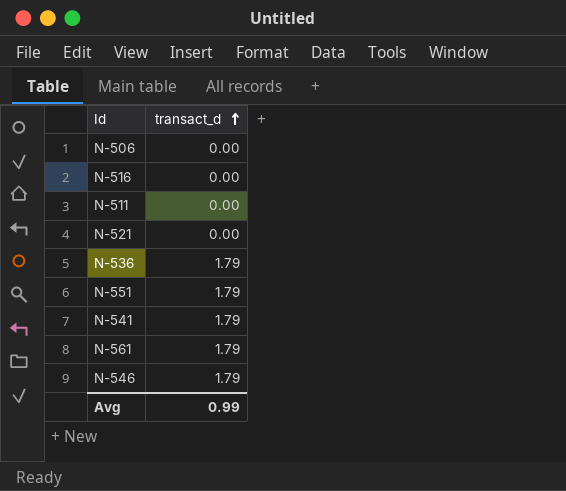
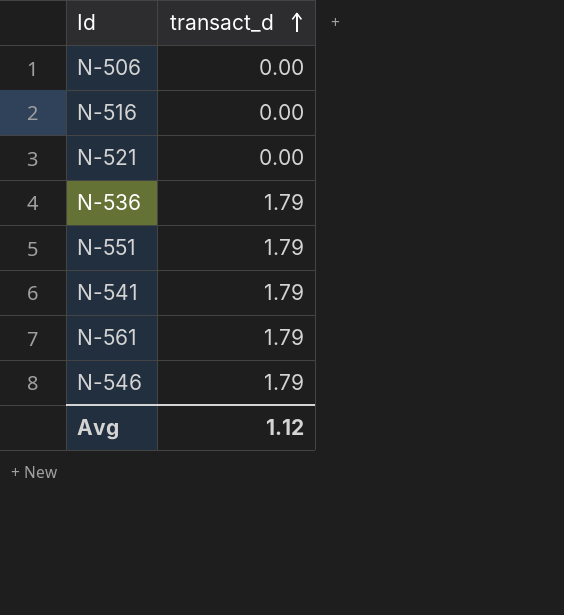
row N-511: 0.00 -> none
Avg | transact_d: 0.99 -> 1.12

